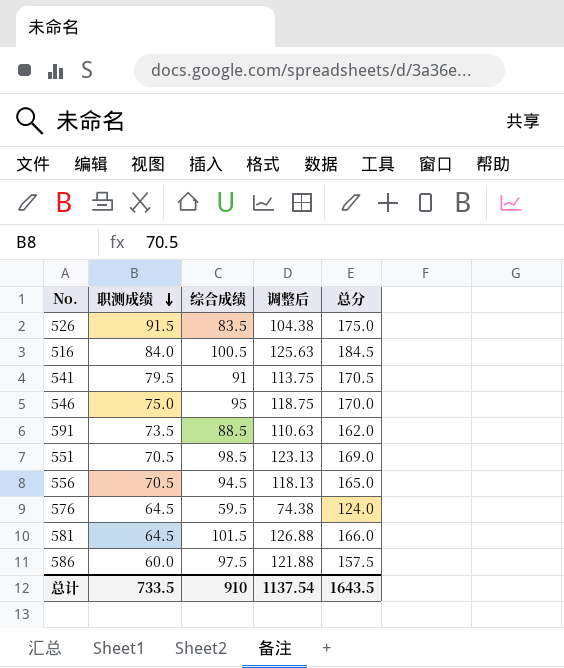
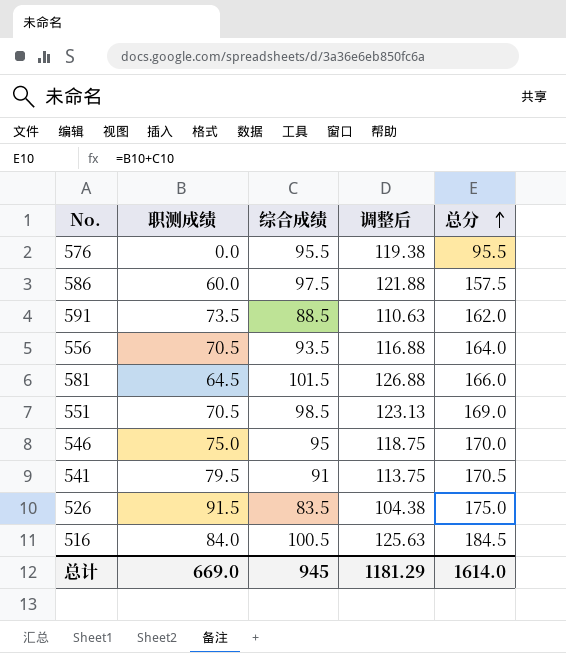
row order: 职测成绩 descending -> 总分 ascending
576 | 职测成绩: 64.5 -> 0.0
576 | 综合成绩: 59.5 -> 95.5
576 | 调整后: 74.38 -> 119.38
576 | 总分: 124.0 -> 95.5
556 | 综合成绩: 94.5 -> 93.5
556 | 调整后: 118.13 -> 116.88
556 | 总分: 165.0 -> 164.0
总计 | 职测成绩: 733.5 -> 669.0
总计 | 综合成绩: 910 -> 945
总计 | 调整后: 1137.54 -> 1181.29
总计 | 总分: 1643.5 -> 1614.0

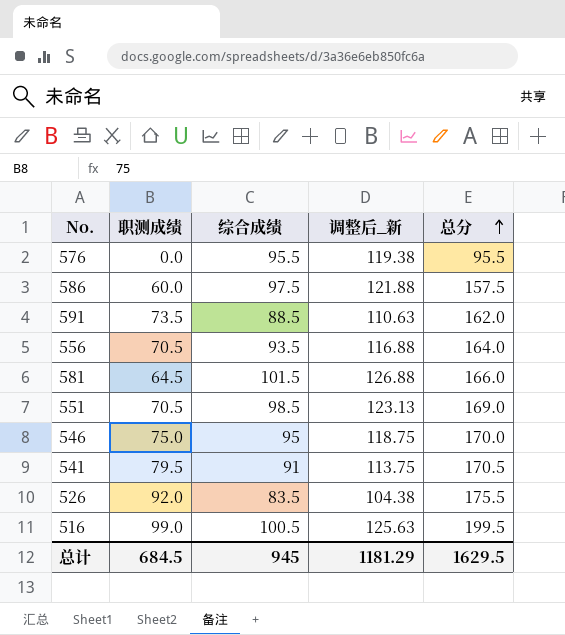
column name: 调整后 -> 调整后_新
526 | 职测成绩: 91.5 -> 92.0
526 | 总分: 175.0 -> 175.5
516 | 职测成绩: 84.0 -> 99.0
516 | 总分: 184.5 -> 199.5
总计 | 职测成绩: 669.0 -> 684.5
总计 | 总分: 1614.0 -> 1629.5

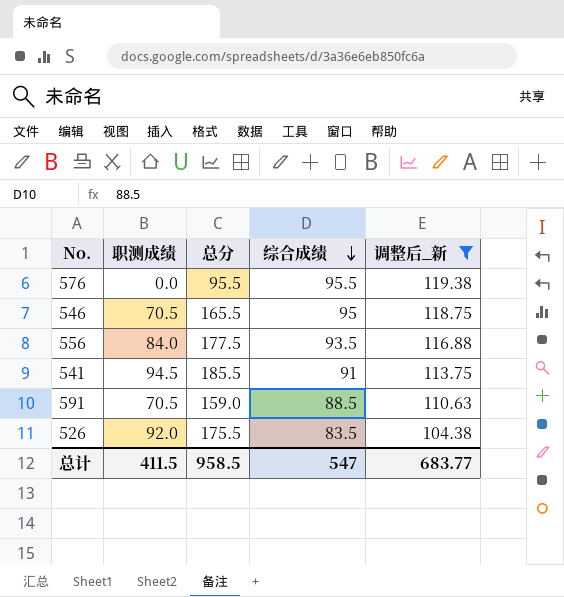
filter: none -> 调整后_新 <= 119.38
row order: 总分 ascending -> 综合成绩 descending
column 总分 | position: 5 -> 3
546 | 职测成绩: 75.0 -> 70.5
546 | 总分: 170.0 -> 165.5
556 | 职测成绩: 70.5 -> 84.0
556 | 总分: 164.0 -> 177.5
541 | 职测成绩: 79.5 -> 94.5
541 | 总分: 170.5 -> 185.5
591 | 职测成绩: 73.5 -> 70.5
591 | 总分: 162.0 -> 159.0
总计 | 职测成绩: 684.5 -> 411.5
总计 | 总分: 1629.5 -> 958.5
总计 | 综合成绩: 945 -> 547
总计 | 调整后_新: 1181.29 -> 683.77

